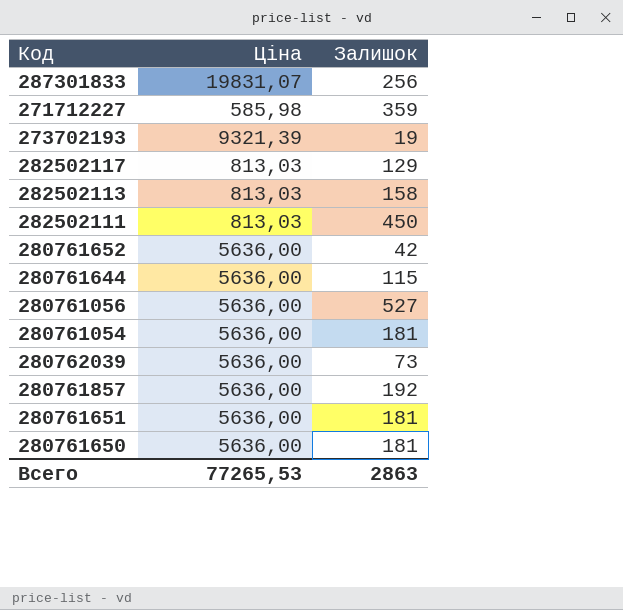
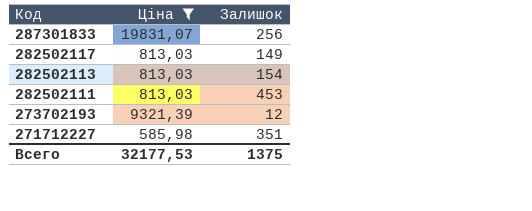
filter: none -> Ціна != 5636,00
row order: none -> Код descending
282502117 | Залишок: 129 -> 149
282502113 | Залишок: 158 -> 154
282502111 | Залишок: 450 -> 453
273702193 | Залишок: 19 -> 12
271712227 | Залишок: 359 -> 351
Всего | Ціна: 77265,53 -> 32177,53
Всего | Залишок: 2863 -> 1375

